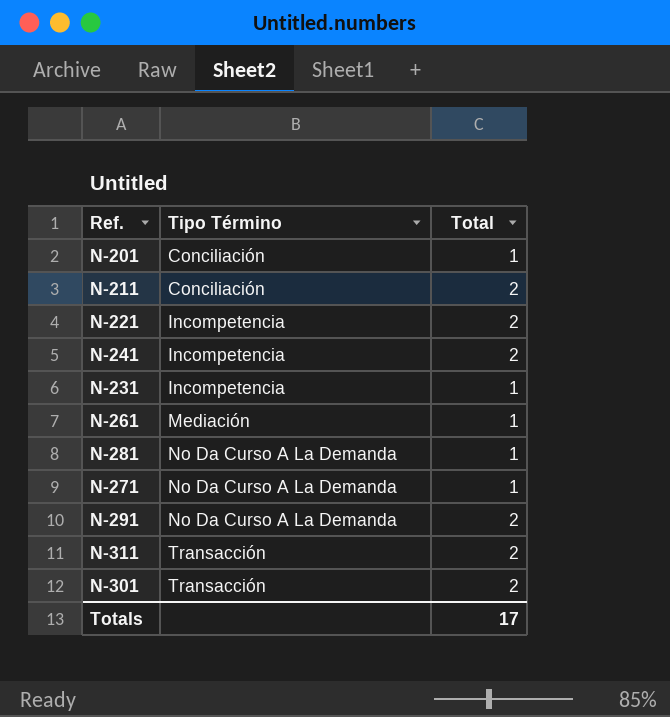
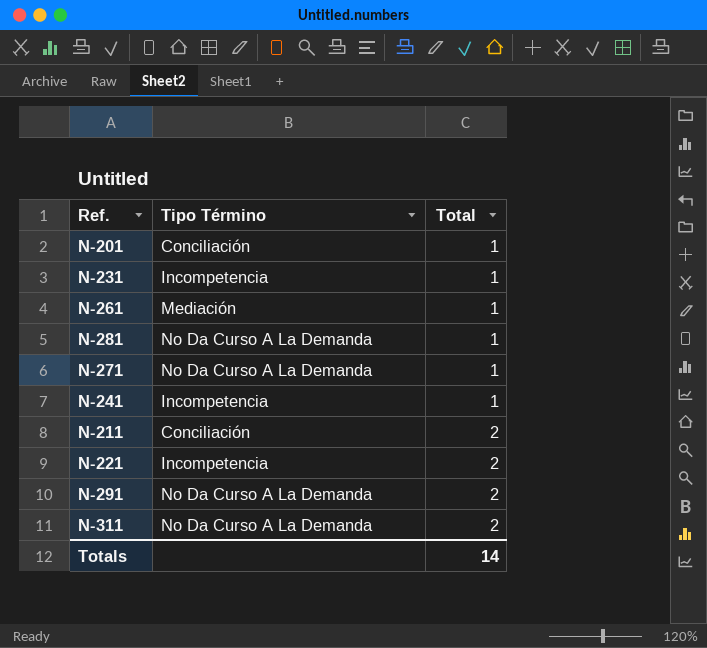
row order: Tipo Término ascending -> Total ascending
row N-301: Transacción | 2 -> none
N-241 | Total: 2 -> 1
N-311 | Tipo Término: Transacción -> No Da Curso A La Demanda
Totals | Total: 17 -> 14

